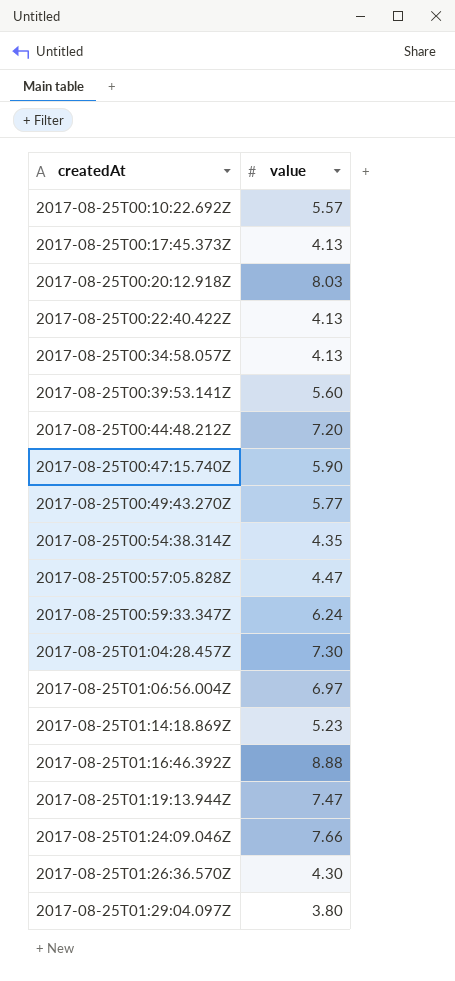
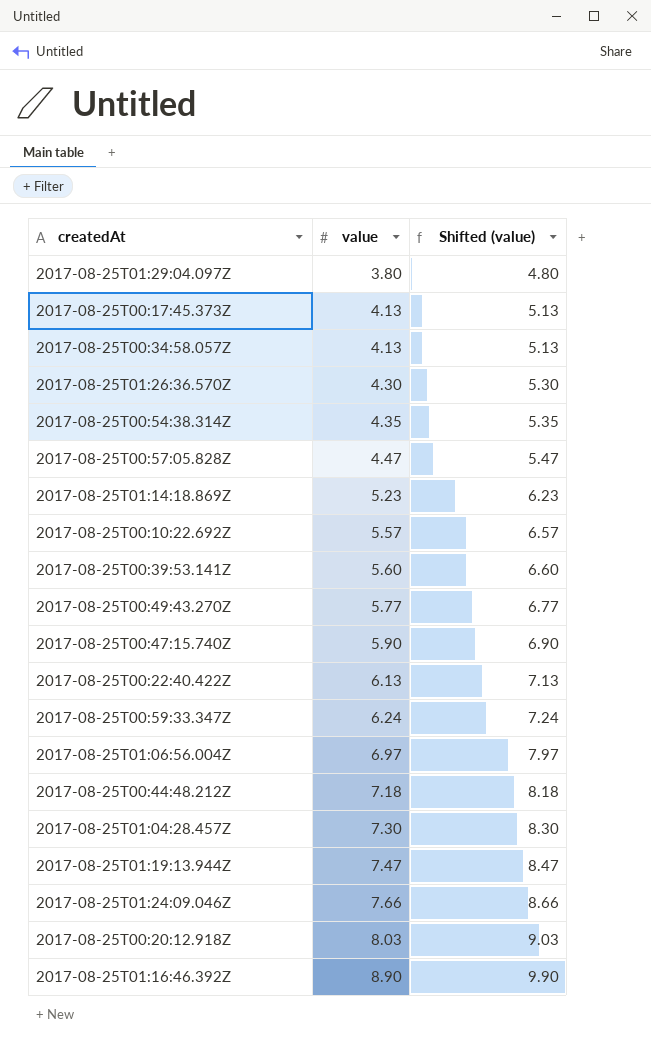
row order: createdAt ascending -> value ascending
column Shifted (value) | formula: none -> [value] + 1
2017-08-25T00:22:40.422Z | value: 4.13 -> 6.13
2017-08-25T00:44:48.212Z | value: 7.20 -> 7.18
2017-08-25T01:16:46.392Z | value: 8.88 -> 8.90

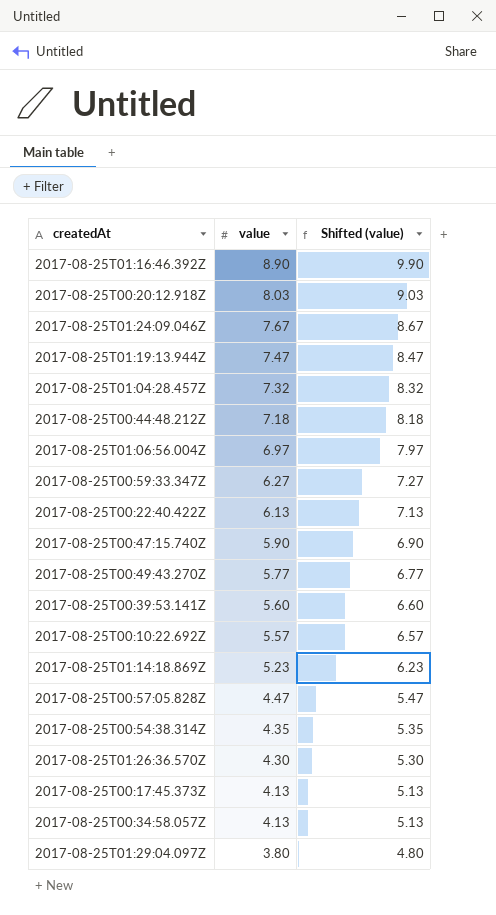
row order: value ascending -> value descending
2017-08-25T01:24:09.046Z | value: 7.66 -> 7.67
2017-08-25T01:24:09.046Z | Shifted (value): 8.66 -> 8.67
2017-08-25T01:04:28.457Z | value: 7.30 -> 7.32
2017-08-25T01:04:28.457Z | Shifted (value): 8.30 -> 8.32
2017-08-25T00:59:33.347Z | value: 6.24 -> 6.27
2017-08-25T00:59:33.347Z | Shifted (value): 7.24 -> 7.27

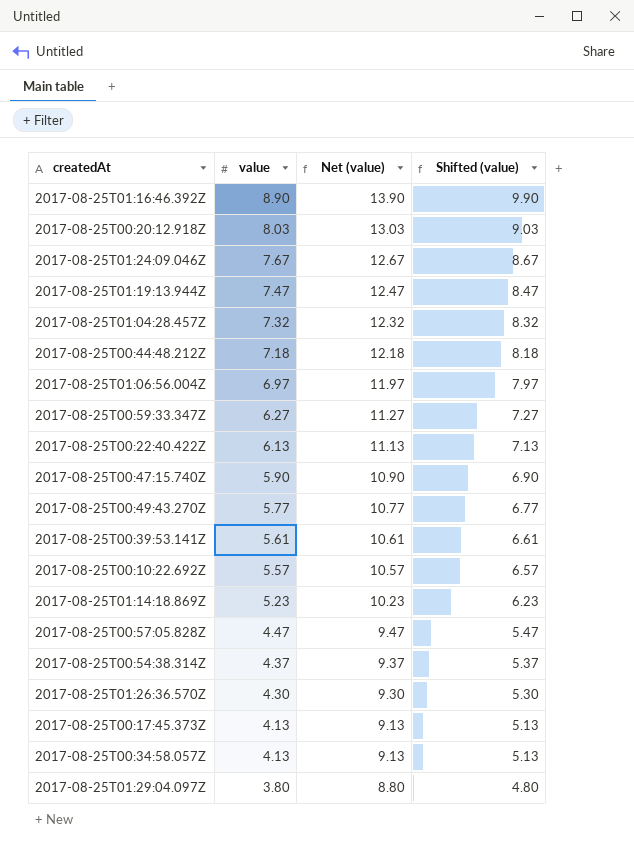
column Net (value) | formula: none -> [value] + 5
2017-08-25T00:39:53.141Z | value: 5.60 -> 5.61
2017-08-25T00:39:53.141Z | Shifted (value): 6.60 -> 6.61
2017-08-25T00:54:38.314Z | value: 4.35 -> 4.37
2017-08-25T00:54:38.314Z | Shifted (value): 5.35 -> 5.37

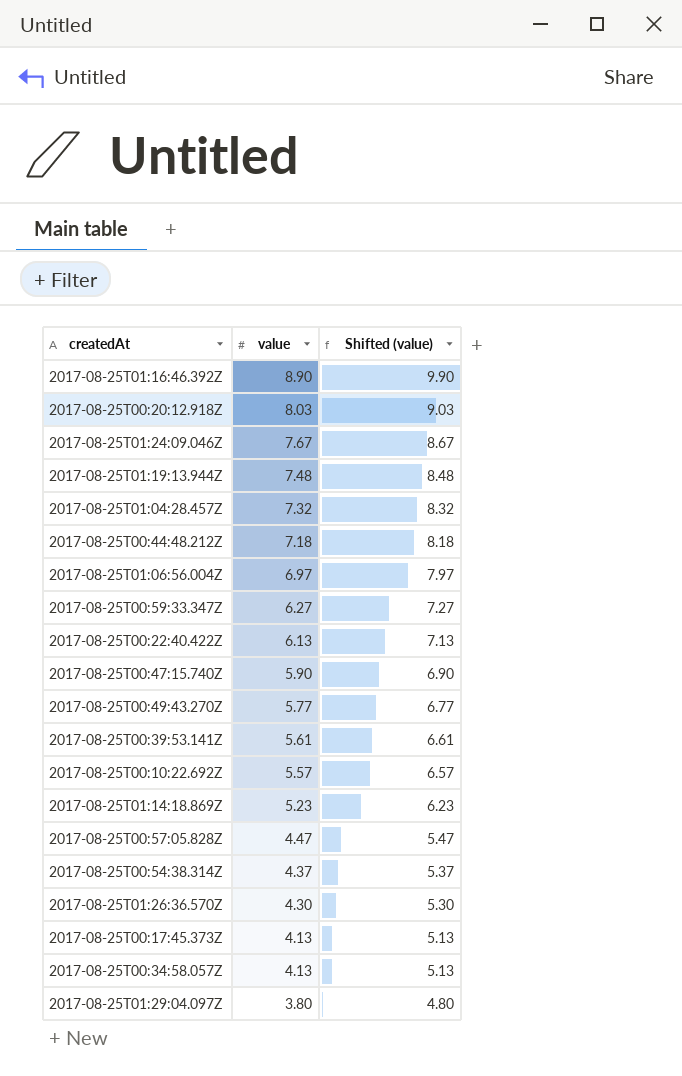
column Net (value) | formula: [value] + 5 -> none
2017-08-25T01:19:13.944Z | value: 7.47 -> 7.48
2017-08-25T01:19:13.944Z | Shifted (value): 8.47 -> 8.48

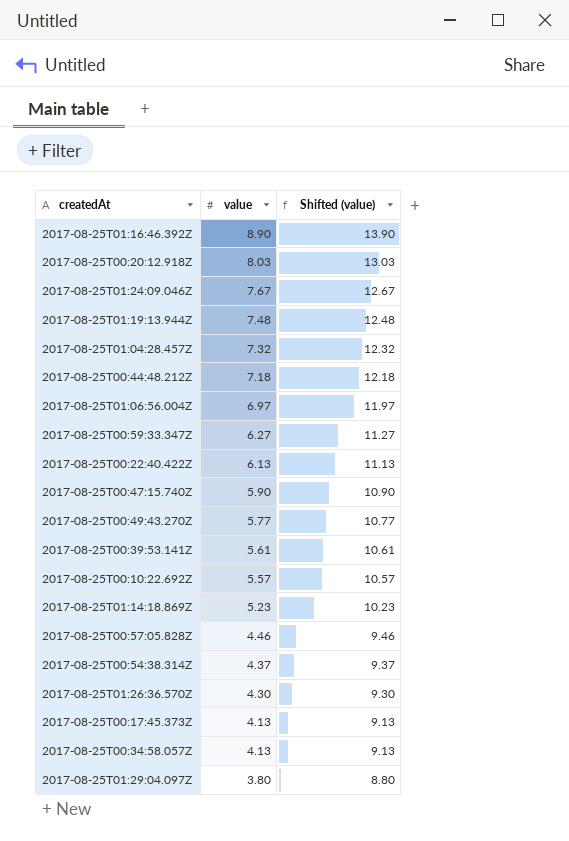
column Shifted (value) | formula: [value] + 1 -> [value] + 5
2017-08-25T00:57:05.828Z | value: 4.47 -> 4.46

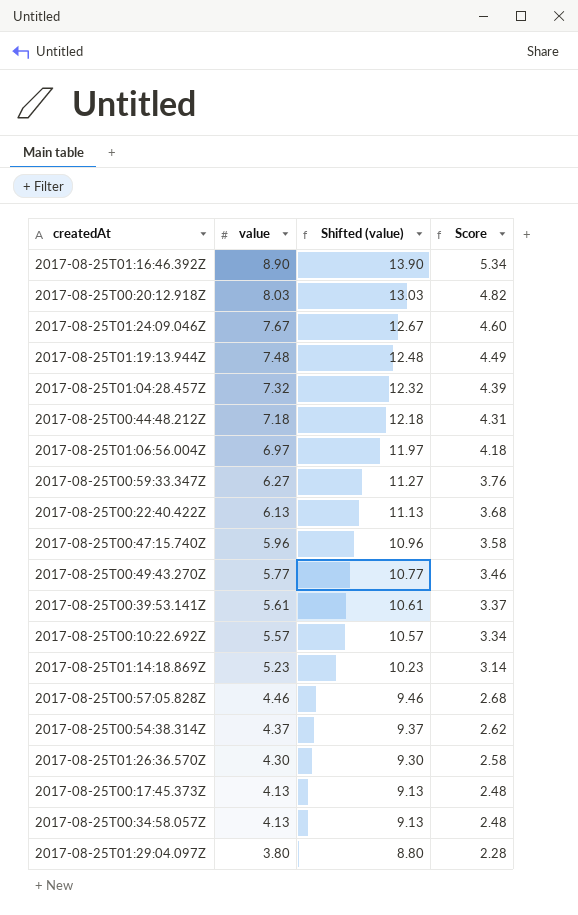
column Score | formula: none -> [value] * 0.6
2017-08-25T00:47:15.740Z | value: 5.90 -> 5.96
2017-08-25T00:47:15.740Z | Shifted (value): 10.90 -> 10.96

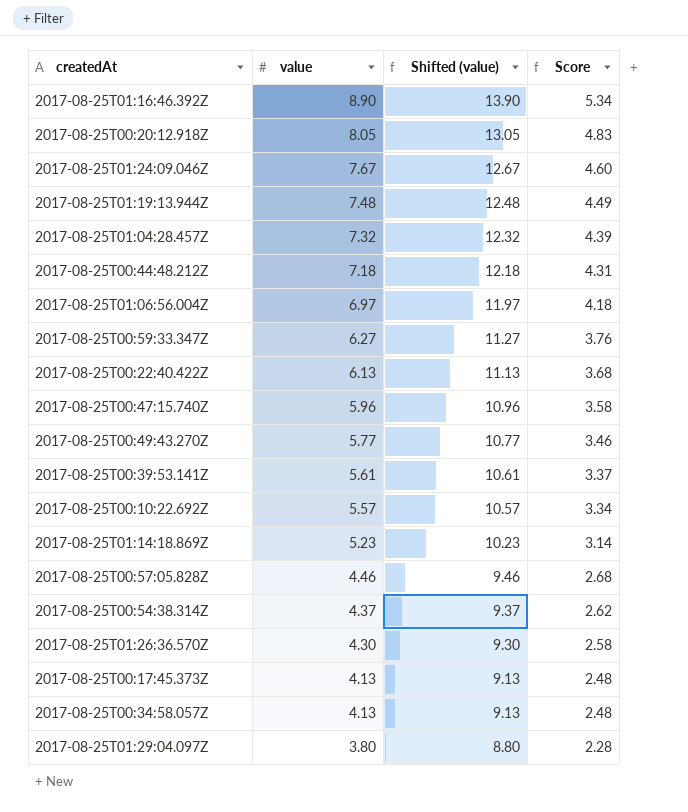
2017-08-25T00:20:12.918Z | value: 8.03 -> 8.05
2017-08-25T00:20:12.918Z | Shifted (value): 13.03 -> 13.05
2017-08-25T00:20:12.918Z | Score: 4.82 -> 4.83

